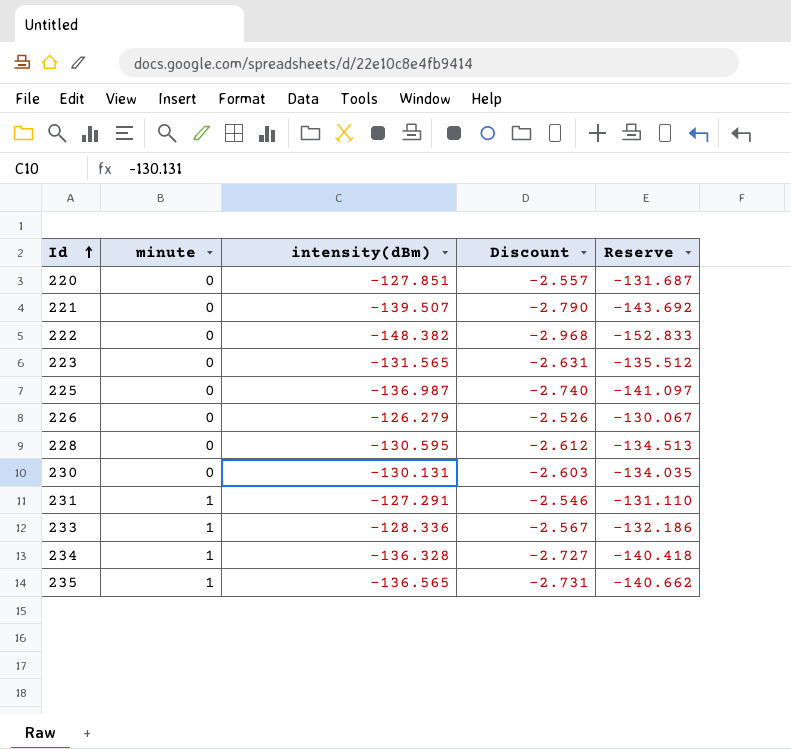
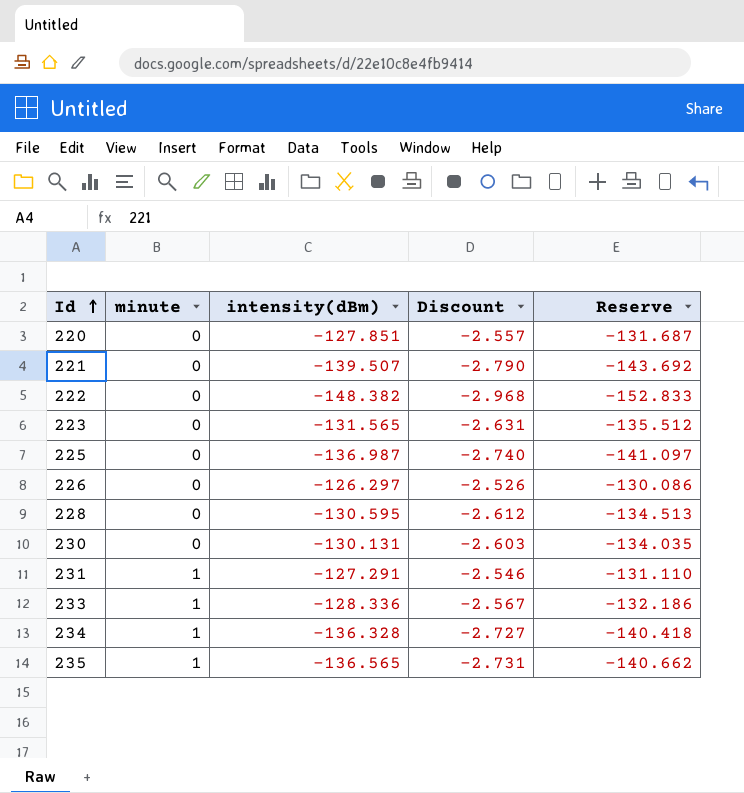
226 | intensity(dBm): -126.279 -> -126.297
226 | Reserve: -130.067 -> -130.086

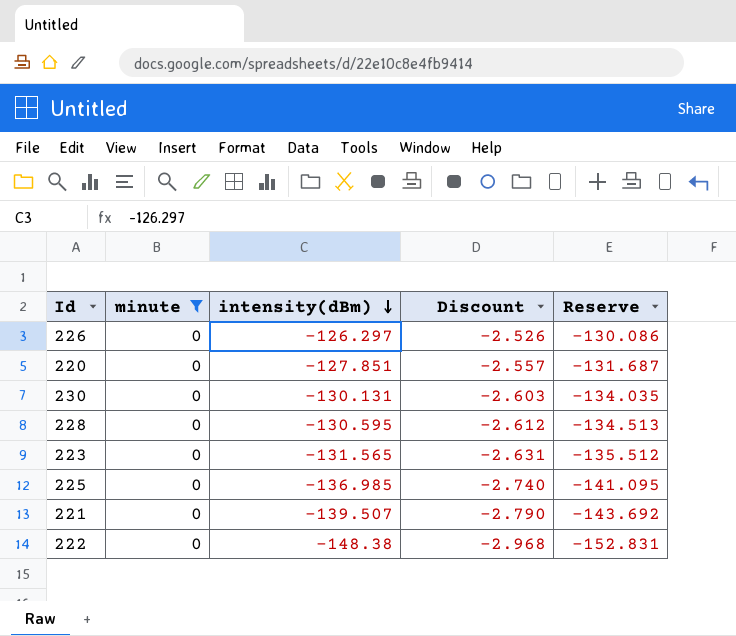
filter: none -> minute = 0
row order: Id ascending -> intensity(dBm) descending
225 | intensity(dBm): -136.987 -> -136.985
225 | Reserve: -141.097 -> -141.095
222 | intensity(dBm): -148.382 -> -148.38
222 | Reserve: -152.833 -> -152.831

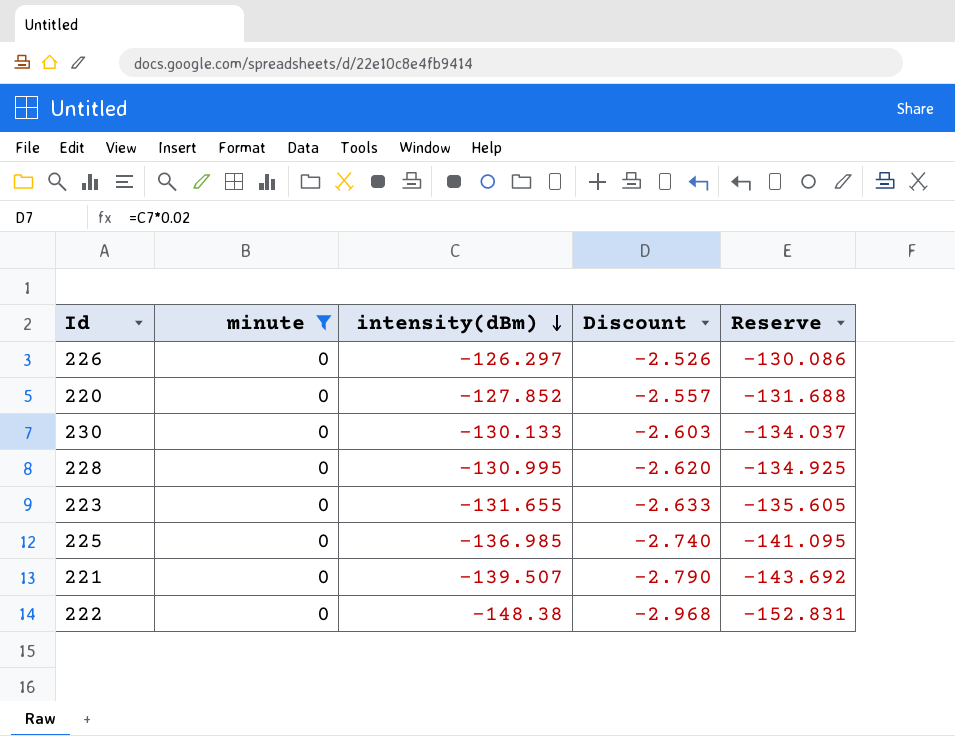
220 | intensity(dBm): -127.851 -> -127.852
220 | Reserve: -131.687 -> -131.688
230 | intensity(dBm): -130.131 -> -130.133
230 | Reserve: -134.035 -> -134.037
228 | intensity(dBm): -130.595 -> -130.995
228 | Discount: -2.612 -> -2.620
228 | Reserve: -134.513 -> -134.925
223 | intensity(dBm): -131.565 -> -131.655
223 | Discount: -2.631 -> -2.633
223 | Reserve: -135.512 -> -135.605

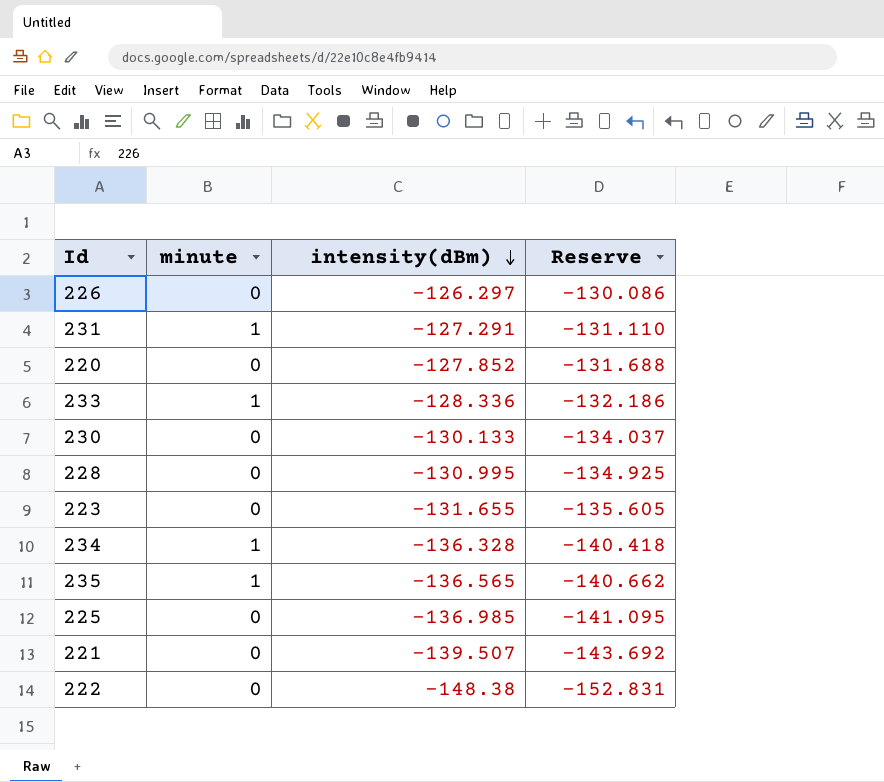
filter: minute = 0 -> none
column Discount | formula: [intensity(dBm)] * 0.02 -> none

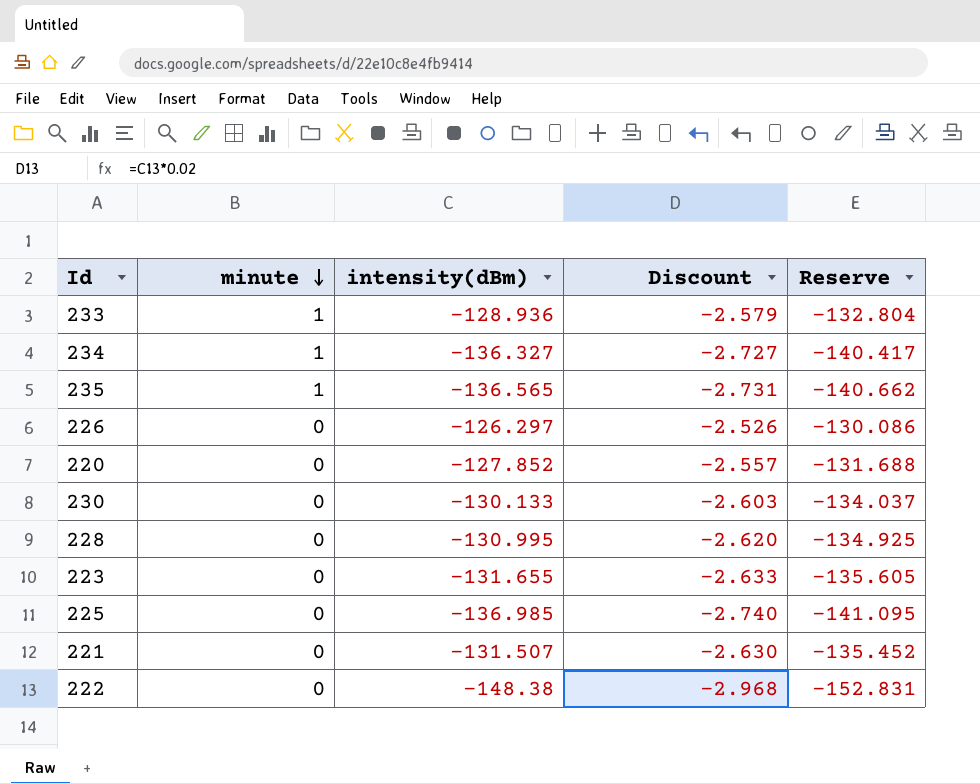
row order: intensity(dBm) descending -> minute descending
column Discount | formula: none -> [intensity(dBm)] * 0.02
row 231: 1 | -127.291 | -131.110 -> none
233 | intensity(dBm): -128.336 -> -128.936
233 | Reserve: -132.186 -> -132.804
234 | intensity(dBm): -136.328 -> -136.327
234 | Reserve: -140.418 -> -140.417
221 | intensity(dBm): -139.507 -> -131.507
221 | Reserve: -143.692 -> -135.452

